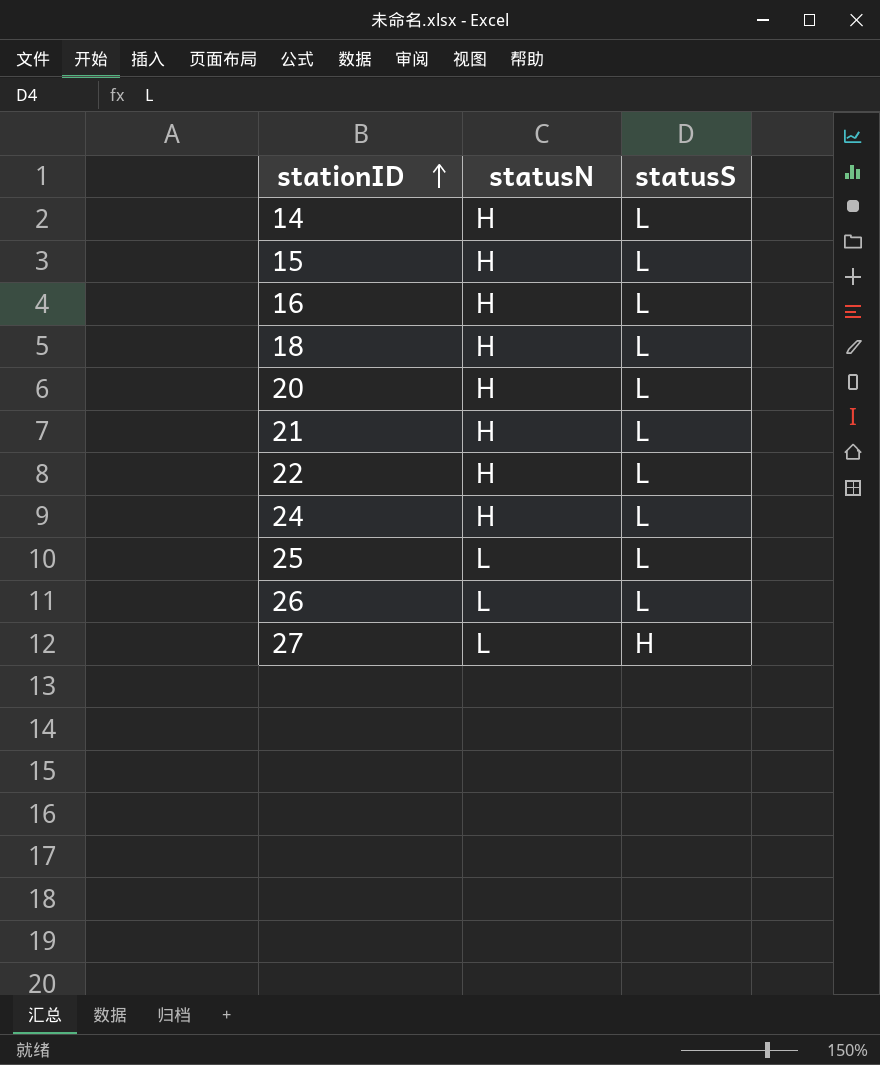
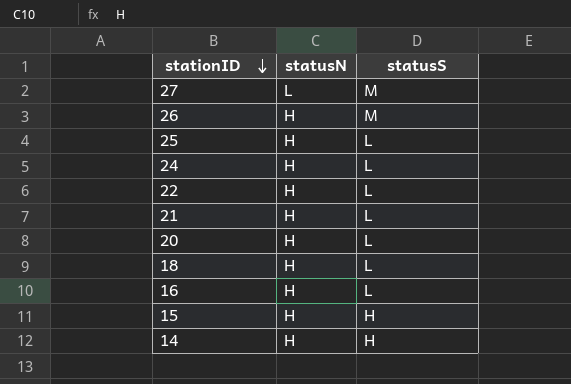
row order: stationID ascending -> stationID descending
27 | statusS: H -> M
26 | statusN: L -> H
26 | statusS: L -> M
25 | statusN: L -> H
15 | statusS: L -> H
14 | statusS: L -> H

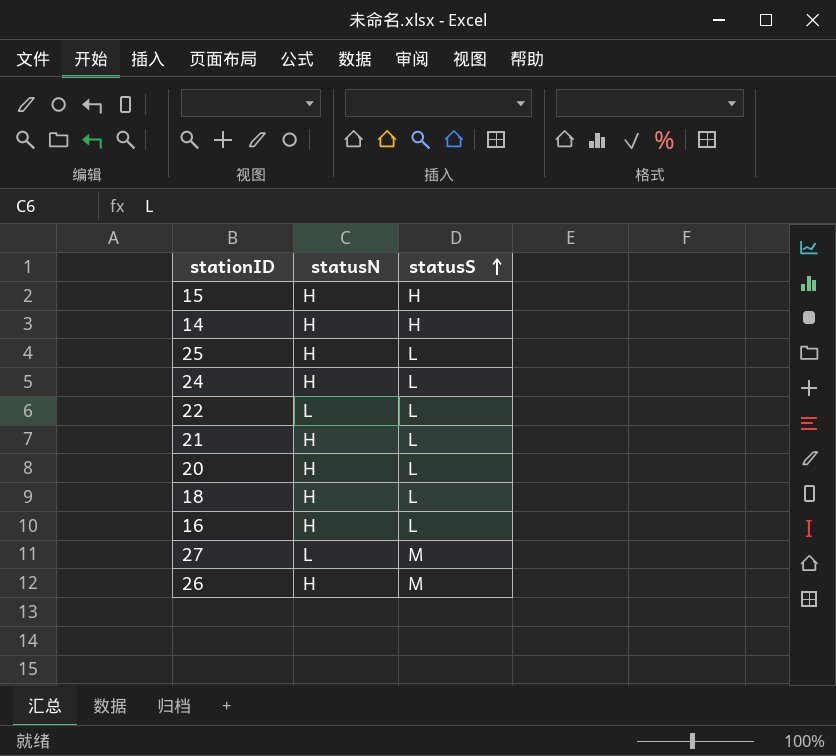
row order: stationID descending -> statusS ascending
22 | statusN: H -> L

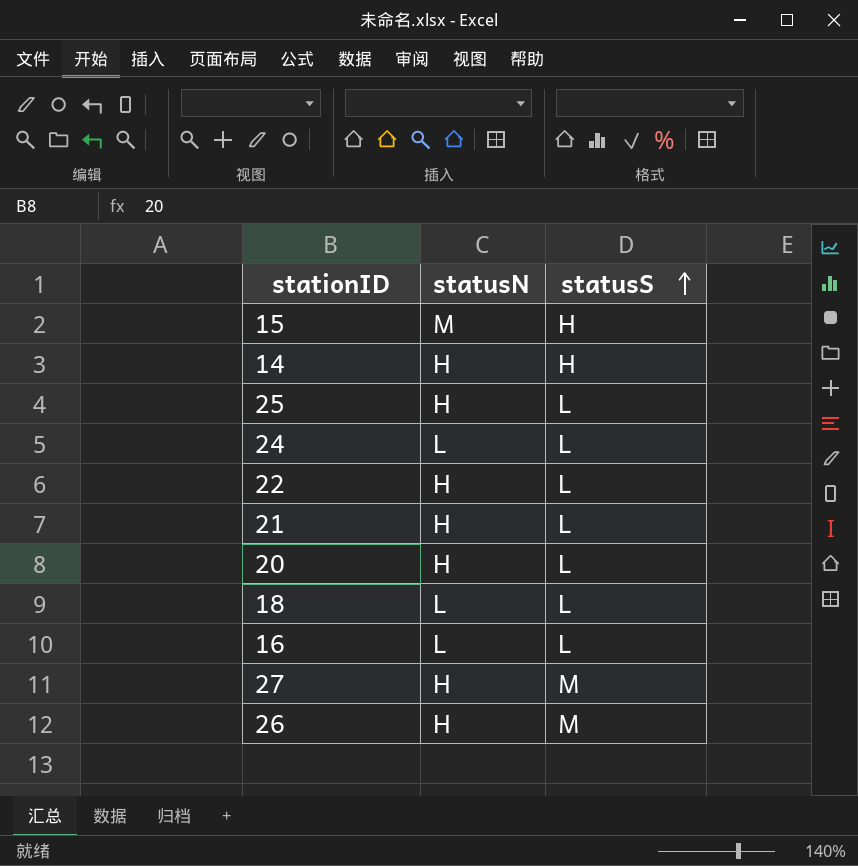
15 | statusN: H -> M
24 | statusN: H -> L
22 | statusN: L -> H
18 | statusN: H -> L
16 | statusN: H -> L
27 | statusN: L -> H

